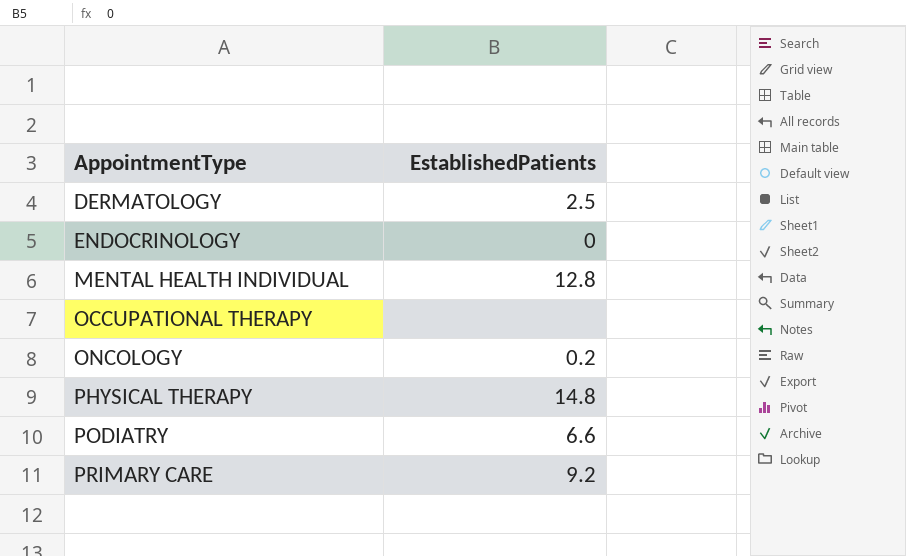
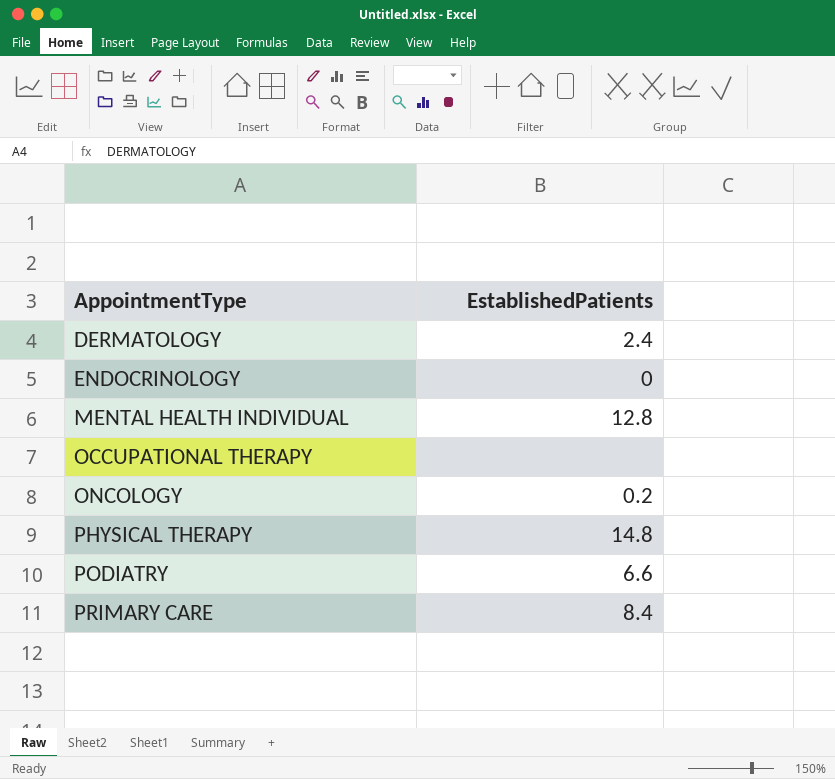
DERMATOLOGY | EstablishedPatients: 2.5 -> 2.4
PRIMARY CARE | EstablishedPatients: 9.2 -> 8.4

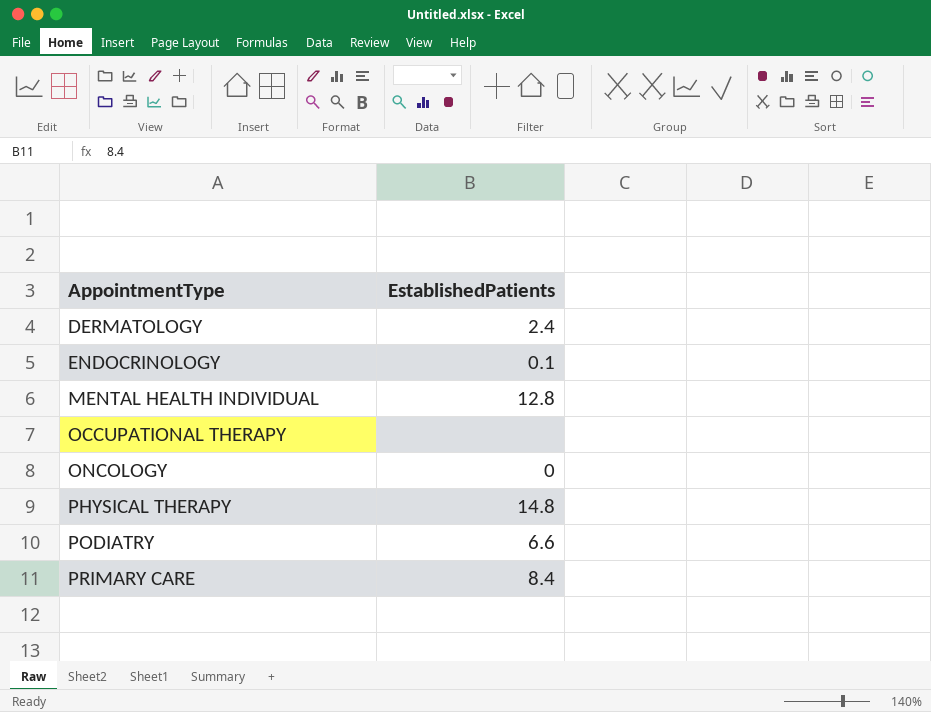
ENDOCRINOLOGY | EstablishedPatients: 0 -> 0.1
ONCOLOGY | EstablishedPatients: 0.2 -> 0

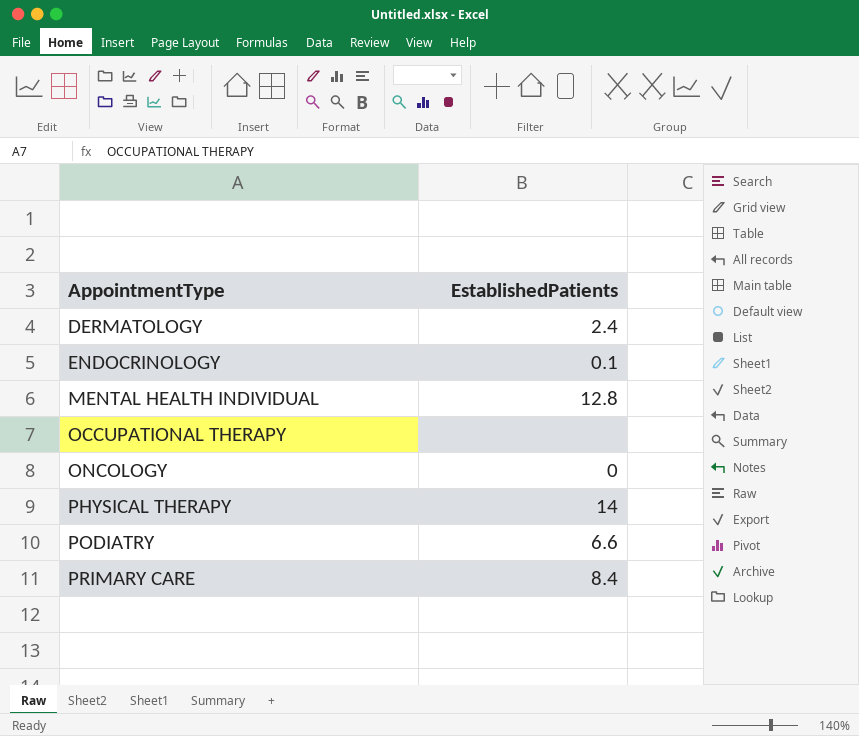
PHYSICAL THERAPY | EstablishedPatients: 14.8 -> 14

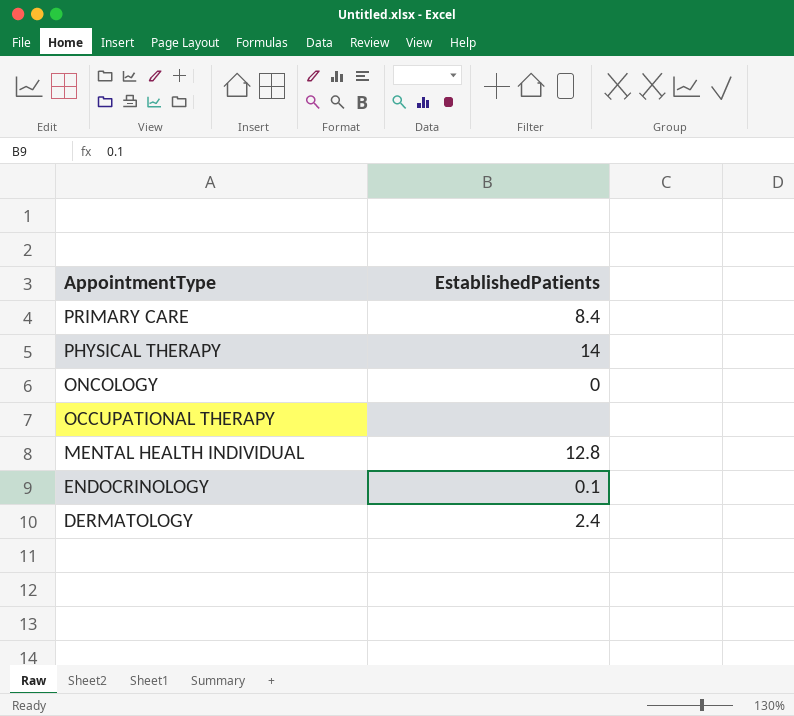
row order: AppointmentType ascending -> AppointmentType descending
row PODIATRY: 6.6 -> none

